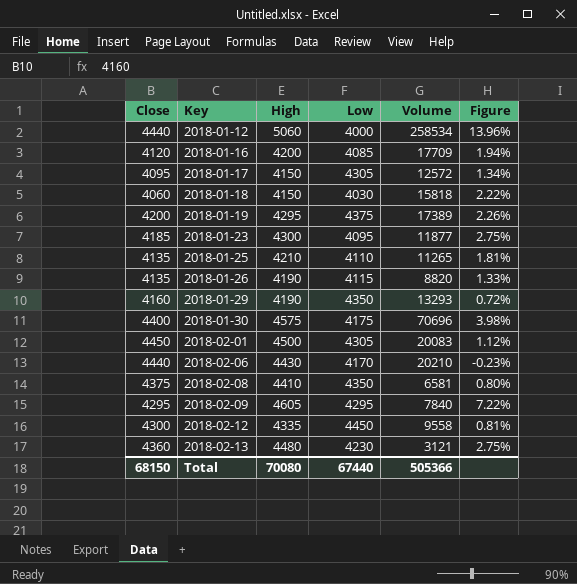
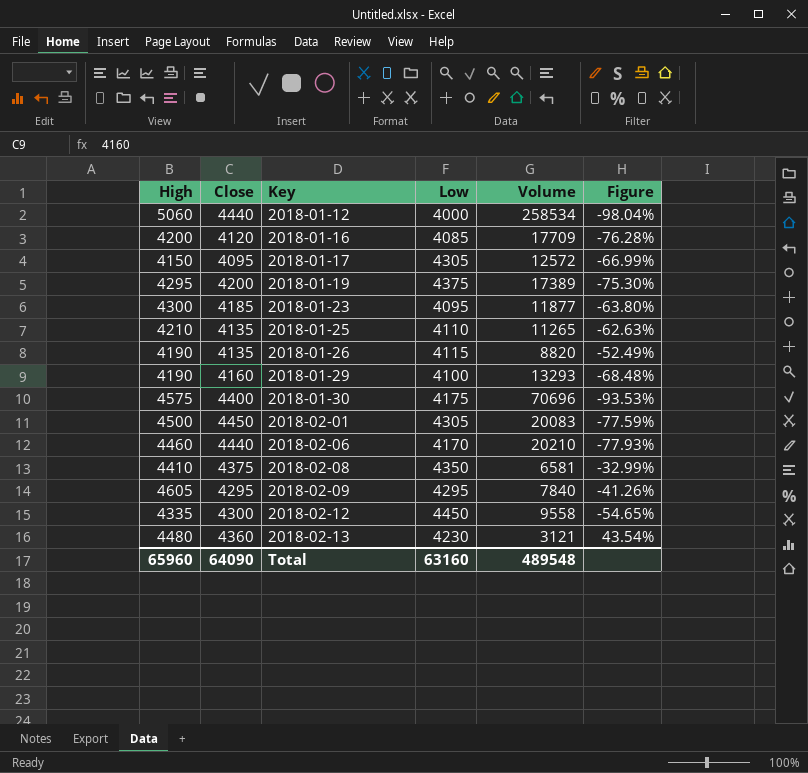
column High | position: 3 -> 1
column Figure | formula: ([High] - [Close]) / [Close] -> ([High] - [Volume]) / [Volume]
row 2018-01-18: 4060 | 4150 | 4030 | 15818 | 2.22% -> none
2018-01-29 | Low: 4350 -> 4100
2018-02-06 | High: 4430 -> 4460
Total | High: 70080 -> 65960
Total | Close: 68150 -> 64090
Total | Low: 67440 -> 63160
Total | Volume: 505366 -> 489548

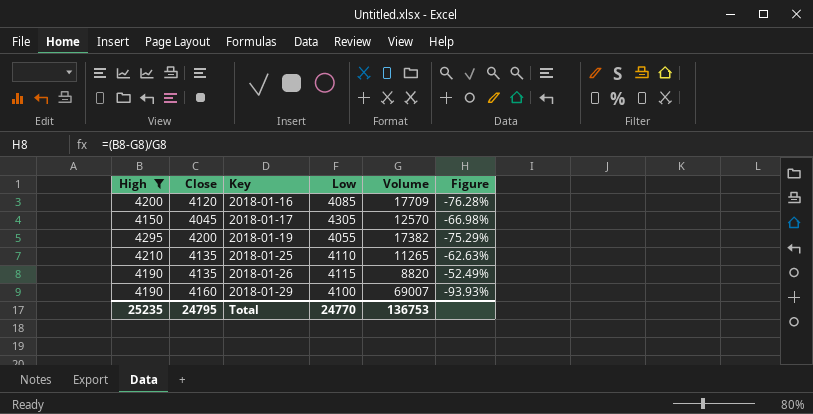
filter: none -> High <= 4295
2018-01-17 | Close: 4095 -> 4045
2018-01-17 | Volume: 12572 -> 12570
2018-01-17 | Figure: -66.99% -> -66.98%
2018-01-19 | Low: 4375 -> 4055
2018-01-19 | Volume: 17389 -> 17382
2018-01-19 | Figure: -75.30% -> -75.29%
2018-01-29 | Volume: 13293 -> 69007
2018-01-29 | Figure: -68.48% -> -93.93%
Total | High: 65960 -> 25235
Total | Close: 64090 -> 24795
Total | Low: 63160 -> 24770
Total | Volume: 489548 -> 136753

